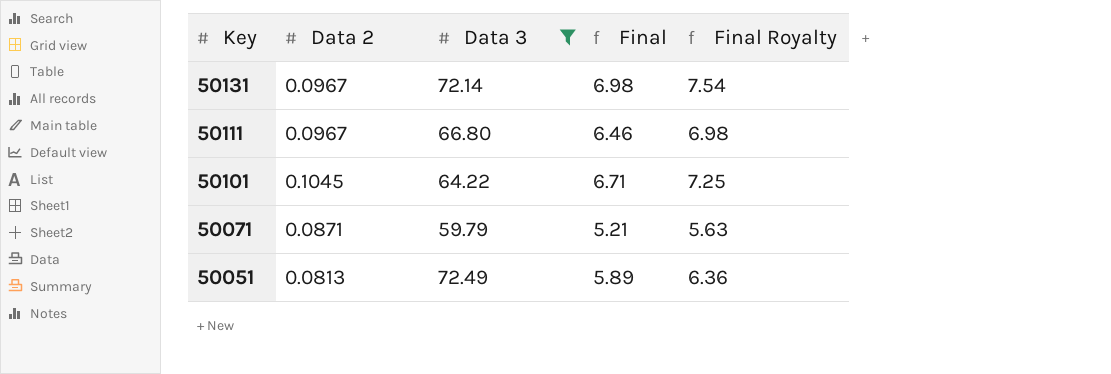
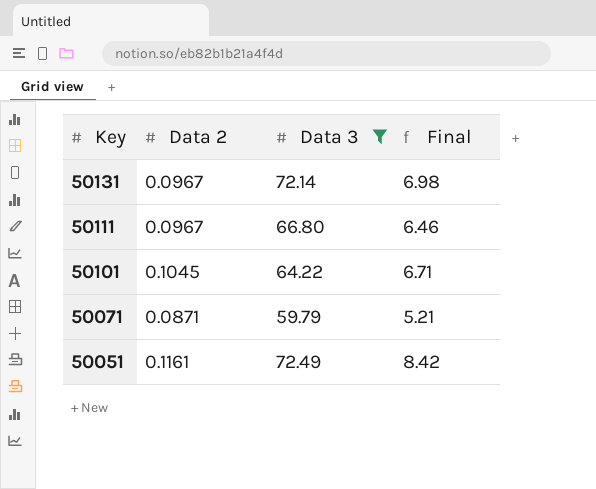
column Final Royalty | formula: [Final] * 1.08 -> none
50051 | Data 2: 0.0813 -> 0.1161
50051 | Final: 5.89 -> 8.42

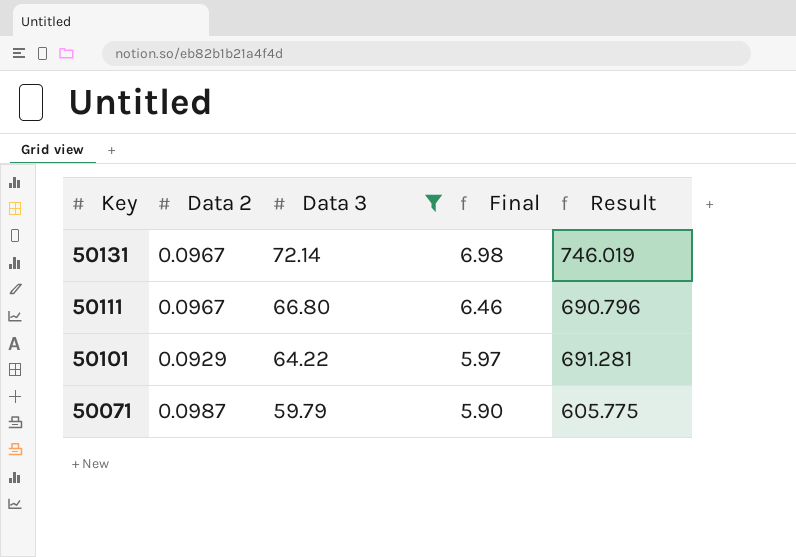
column Result | formula: none -> [Data 3] / [Data 2]
row 50051: 0.1161 | 72.49 | 8.42 -> none
50101 | Data 2: 0.1045 -> 0.0929
50101 | Final: 6.71 -> 5.97
50071 | Data 2: 0.0871 -> 0.0987
50071 | Final: 5.21 -> 5.90

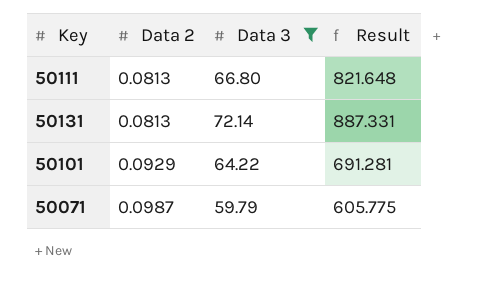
row order: Key descending -> Data 2 ascending
column Final | formula: [Data 2] * [Data 3] -> none
50111 | Data 2: 0.0967 -> 0.0813
50111 | Result: 690.796 -> 821.648
50131 | Data 2: 0.0967 -> 0.0813
50131 | Result: 746.019 -> 887.331

